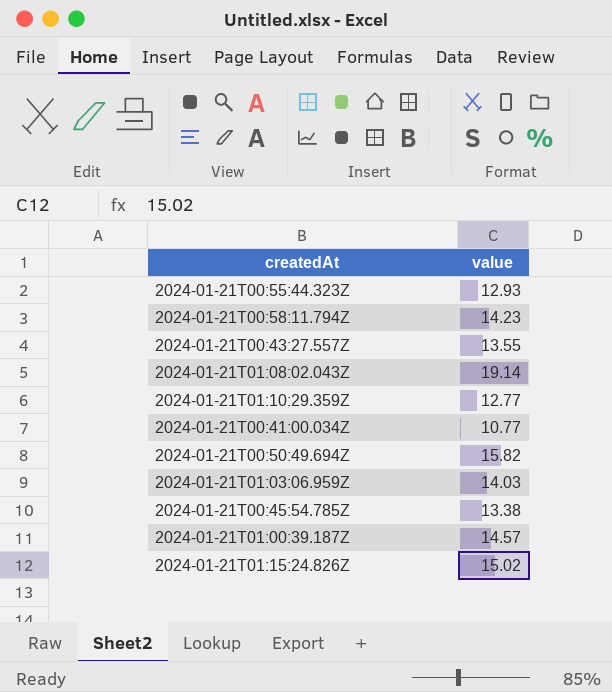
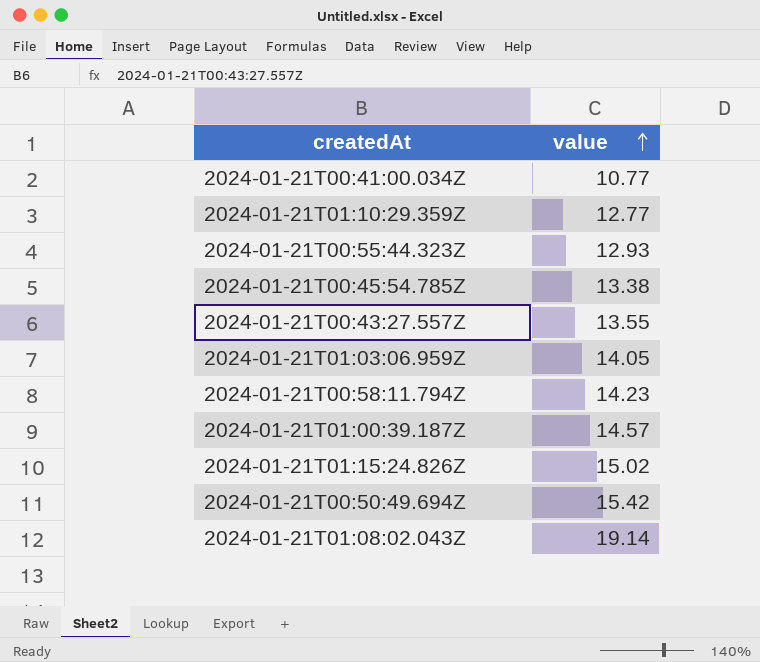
row order: none -> value ascending
2024-01-21T01:03:06.959Z | value: 14.03 -> 14.05
2024-01-21T00:50:49.694Z | value: 15.82 -> 15.42

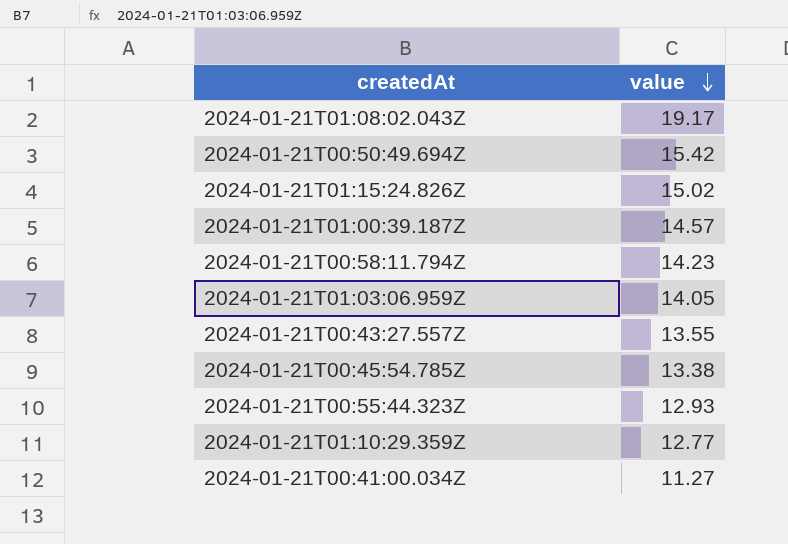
row order: value ascending -> value descending
2024-01-21T01:08:02.043Z | value: 19.14 -> 19.17
2024-01-21T00:41:00.034Z | value: 10.77 -> 11.27

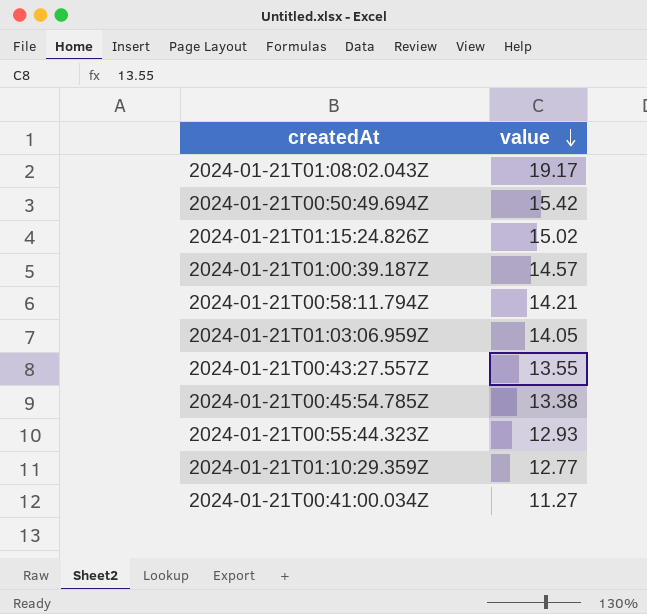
2024-01-21T00:58:11.794Z | value: 14.23 -> 14.21

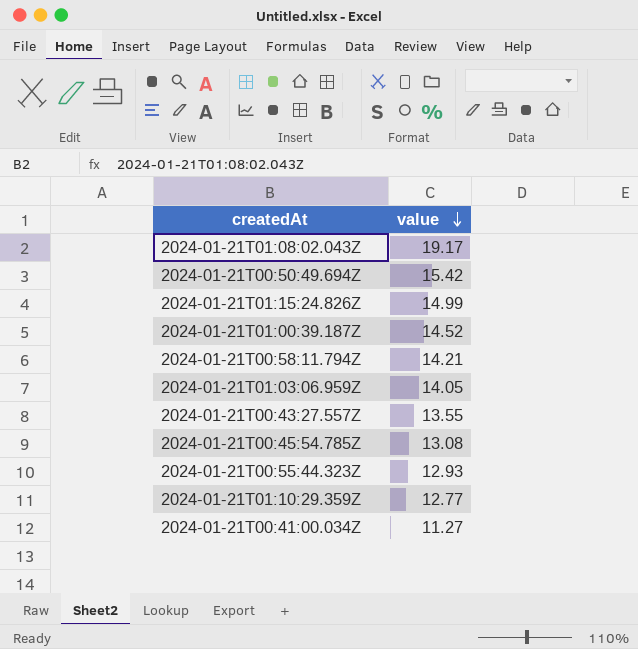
2024-01-21T01:15:24.826Z | value: 15.02 -> 14.99
2024-01-21T01:00:39.187Z | value: 14.57 -> 14.52
2024-01-21T00:45:54.785Z | value: 13.38 -> 13.08

